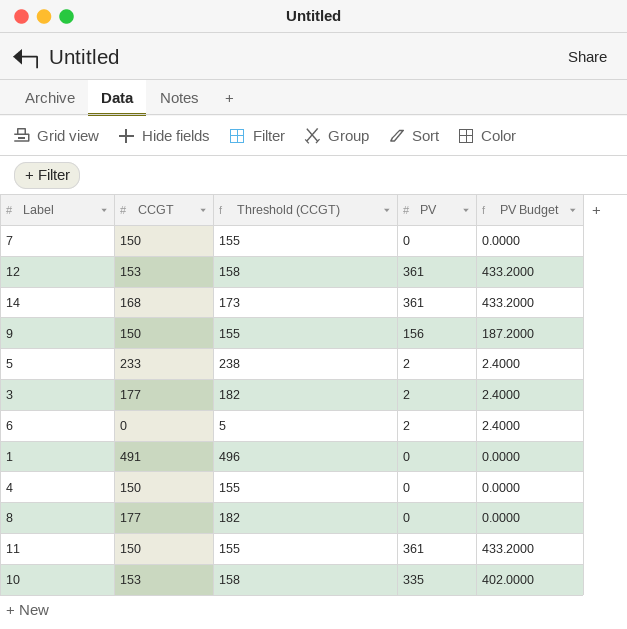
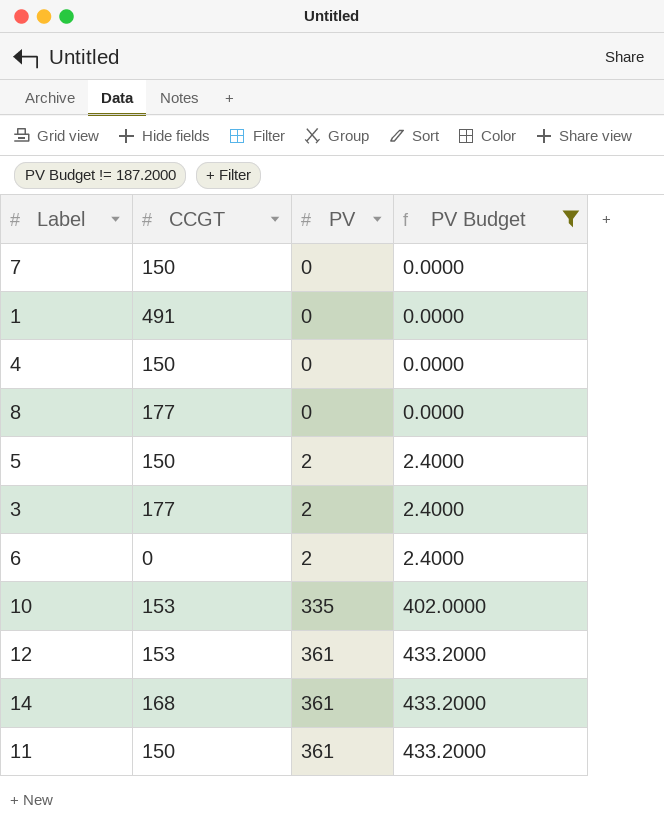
filter: none -> PV Budget != 187.2000
row order: none -> PV ascending
column Threshold (CCGT) | formula: [CCGT] + 5 -> none
5 | CCGT: 233 -> 150

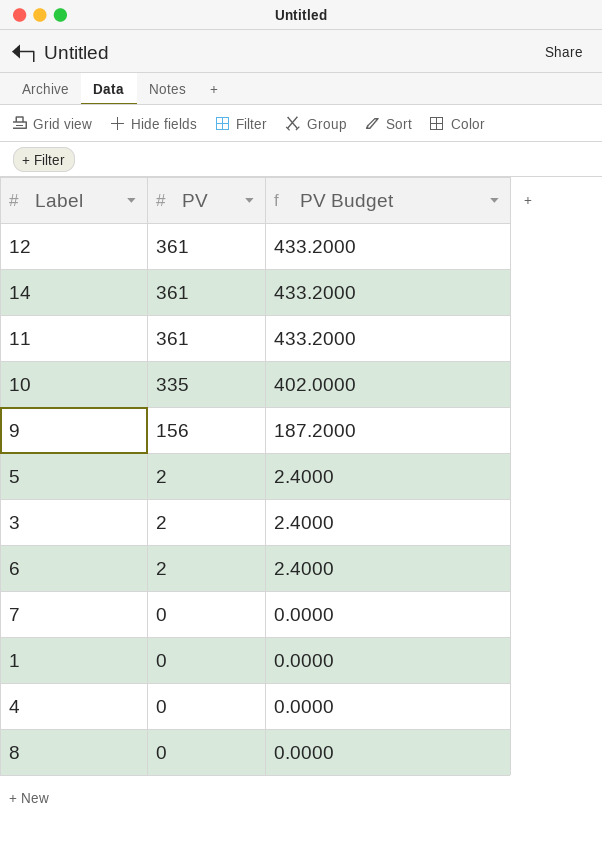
filter: PV Budget != 187.2000 -> none
row order: PV ascending -> PV descending
column CCGT | position: 2 -> none

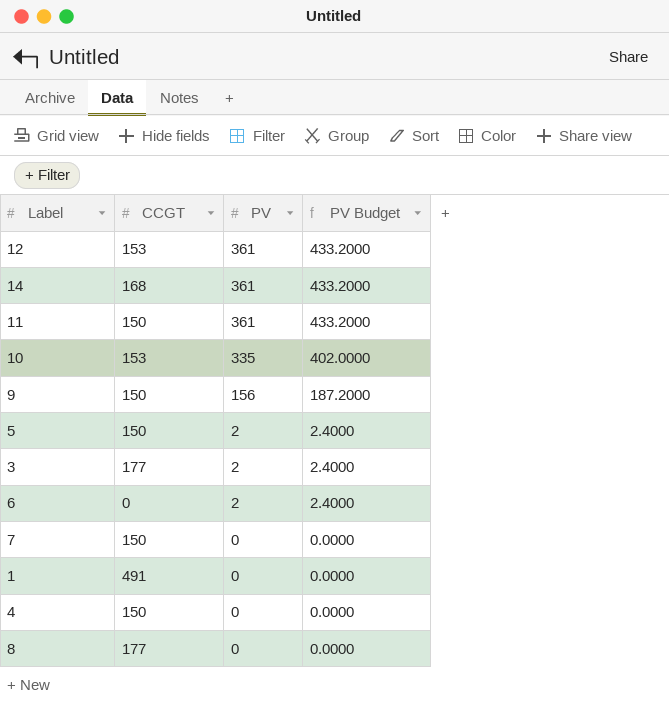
column CCGT | position: none -> 2

